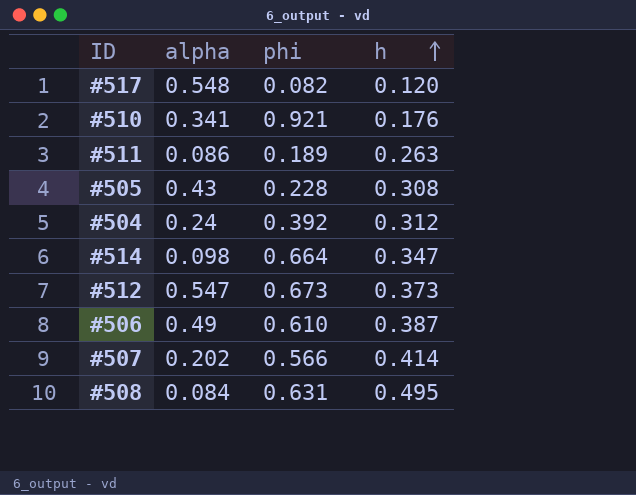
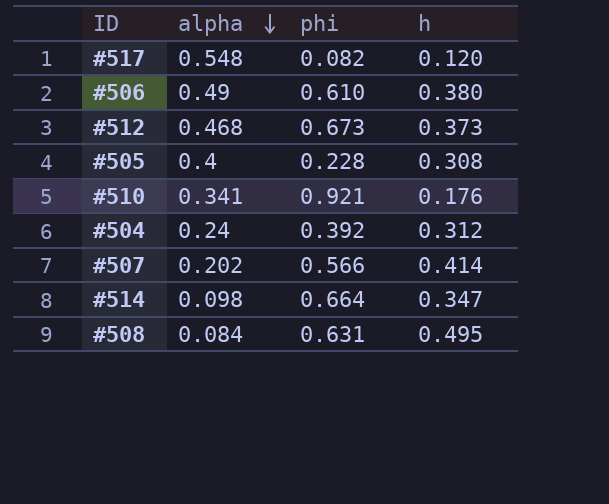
row order: h ascending -> alpha descending
row #511: 0.086 | 0.189 | 0.263 -> none
#506 | h: 0.387 -> 0.380
#512 | alpha: 0.547 -> 0.468
#505 | alpha: 0.43 -> 0.4

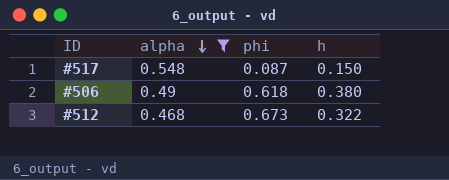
filter: none -> alpha >= 0.468
#517 | phi: 0.082 -> 0.087
#517 | h: 0.120 -> 0.150
#506 | phi: 0.610 -> 0.618
#512 | h: 0.373 -> 0.322

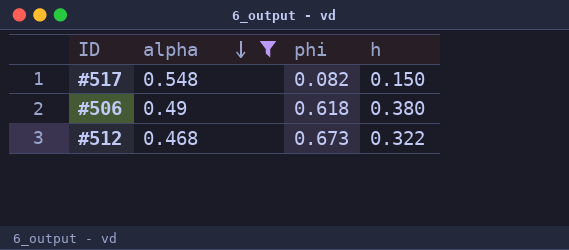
#517 | phi: 0.087 -> 0.082

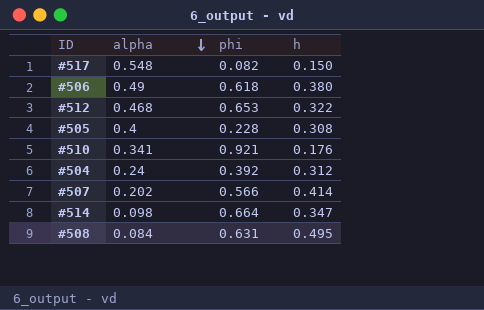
filter: alpha >= 0.468 -> none
#512 | phi: 0.673 -> 0.653

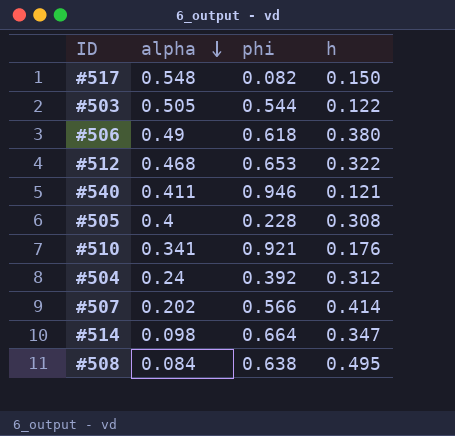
row #503: none -> 0.505 | 0.544 | 0.122
row #540: none -> 0.411 | 0.946 | 0.121
#508 | phi: 0.631 -> 0.638

